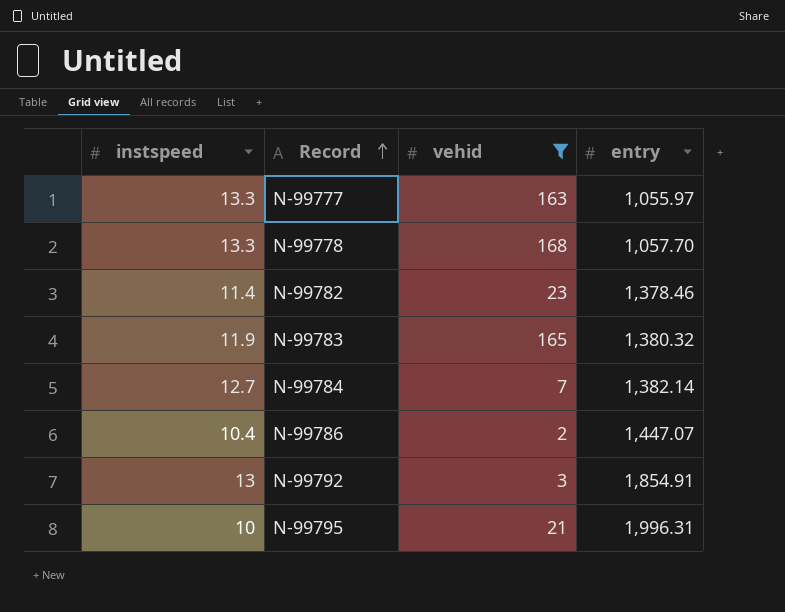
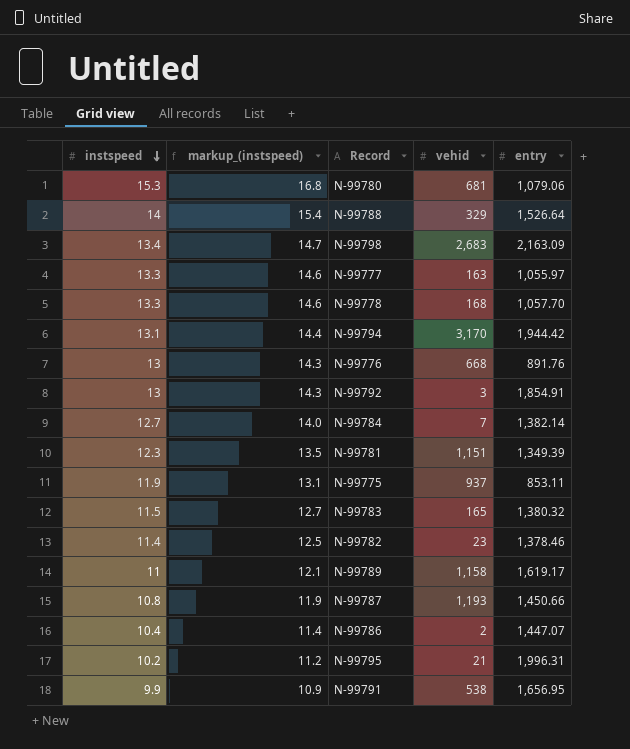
filter: vehid <= 168 -> none
row order: Record ascending -> instspeed descending
column markup_(instspeed) | formula: none -> [instspeed] * 1.1
N-99783 | instspeed: 11.9 -> 11.5
N-99795 | instspeed: 10 -> 10.2

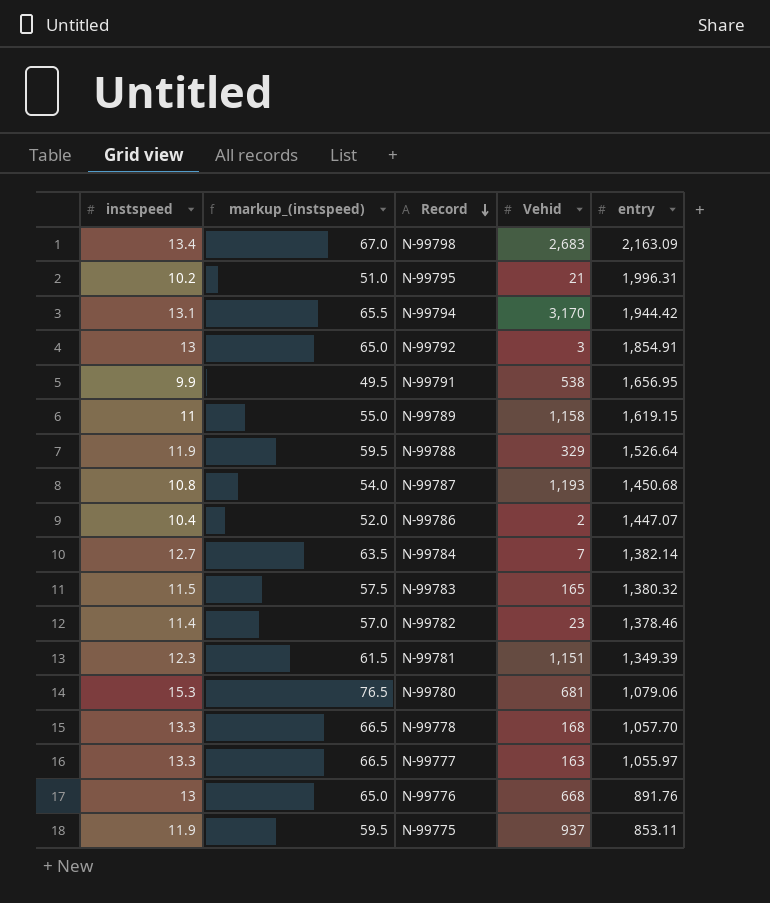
row order: instspeed descending -> Record descending
column markup_(instspeed) | formula: [instspeed] * 1.1 -> [instspeed] * 5
column name: vehid -> Vehid
N-99789 | entry: 1,619.17 -> 1,619.15
N-99788 | instspeed: 14 -> 11.9
N-99787 | entry: 1,450.66 -> 1,450.68

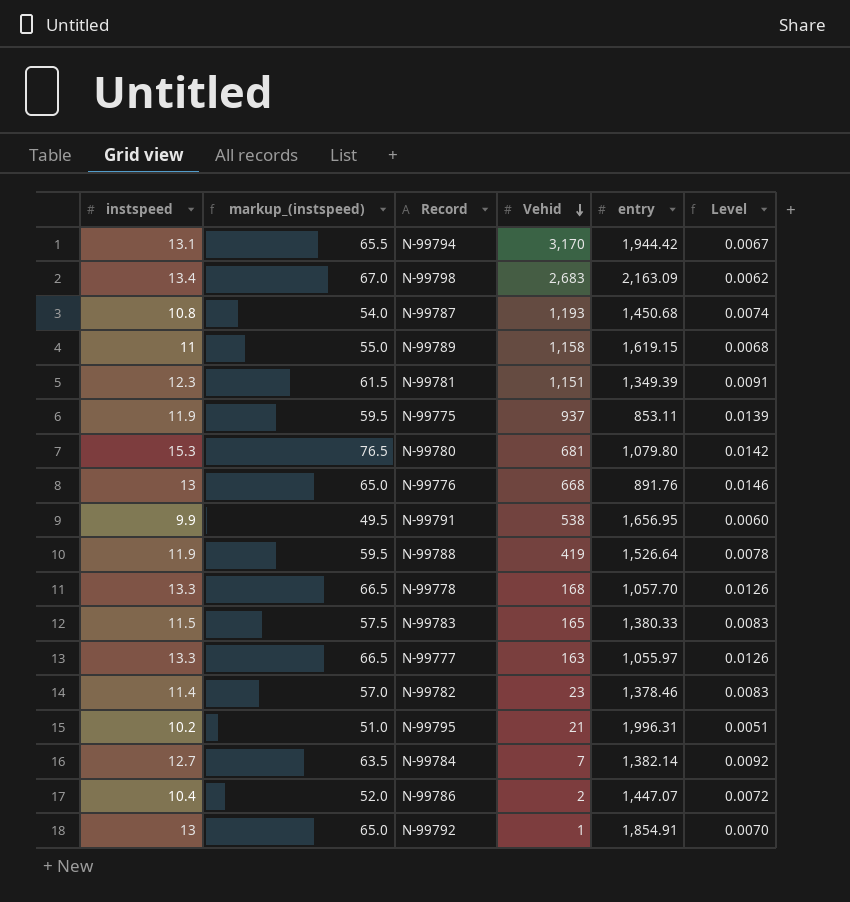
row order: Record descending -> Vehid descending
column Level | formula: none -> [instspeed] / [entry]
N-99780 | entry: 1,079.06 -> 1,079.80
N-99788 | Vehid: 329 -> 419
N-99783 | entry: 1,380.32 -> 1,380.33
N-99792 | Vehid: 3 -> 1

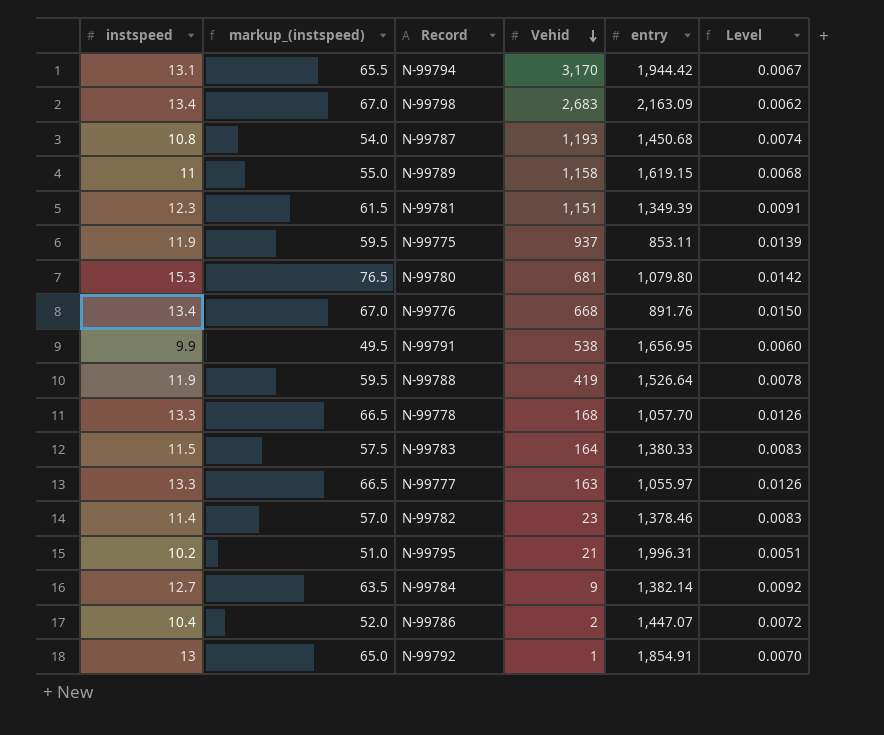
N-99776 | instspeed: 13 -> 13.4
N-99776 | markup_(instspeed): 65.0 -> 67.0
N-99776 | Level: 0.0146 -> 0.0150
N-99783 | Vehid: 165 -> 164
N-99784 | Vehid: 7 -> 9

